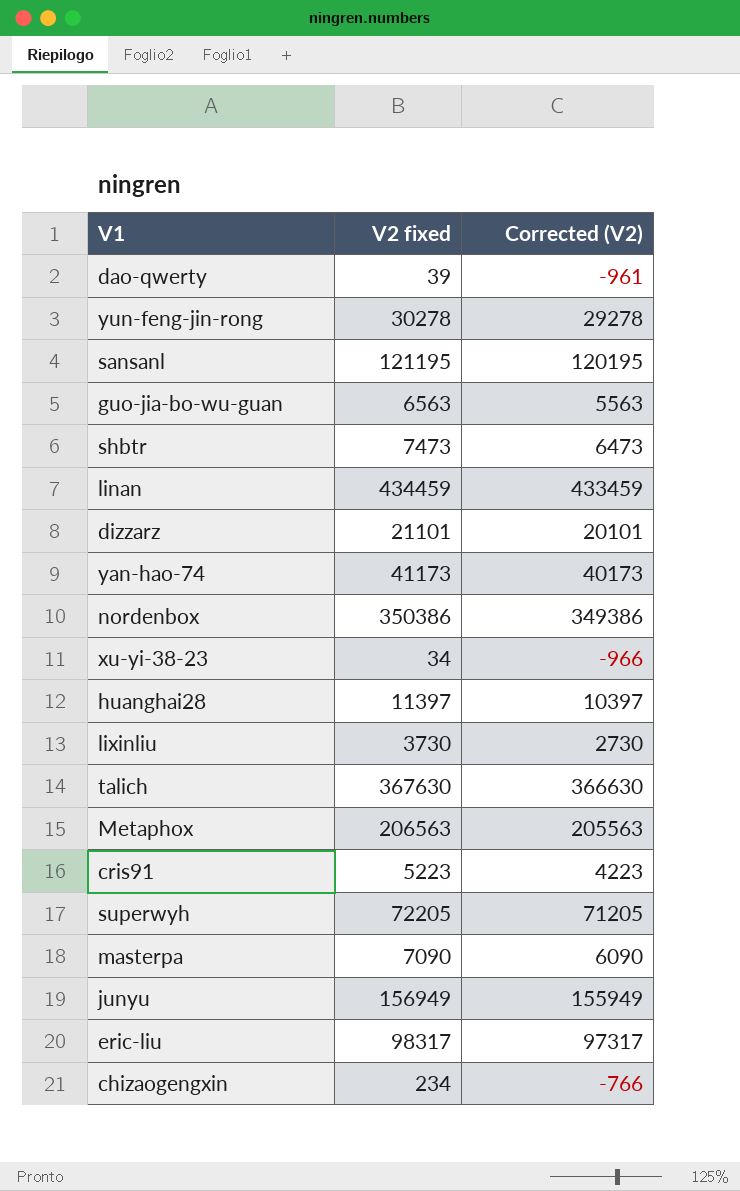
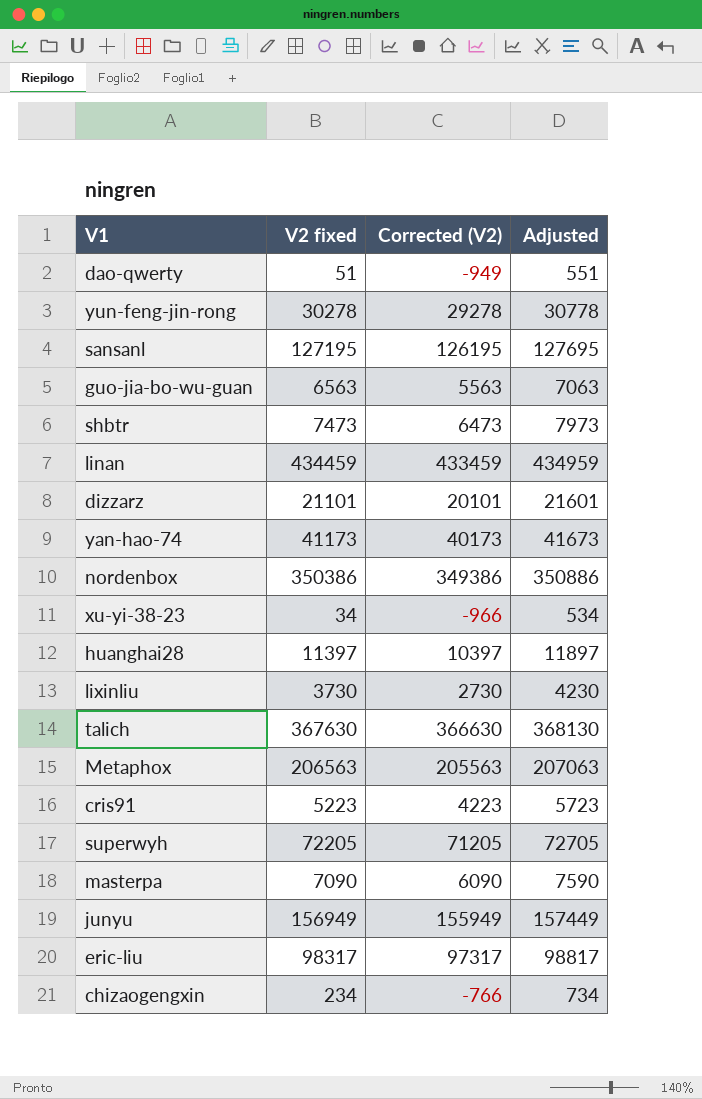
column Adjusted | formula: none -> [V2 fixed] + 500
dao-qwerty | V2 fixed: 39 -> 51
dao-qwerty | Corrected (V2): -961 -> -949
sansanl | V2 fixed: 121195 -> 127195
sansanl | Corrected (V2): 120195 -> 126195

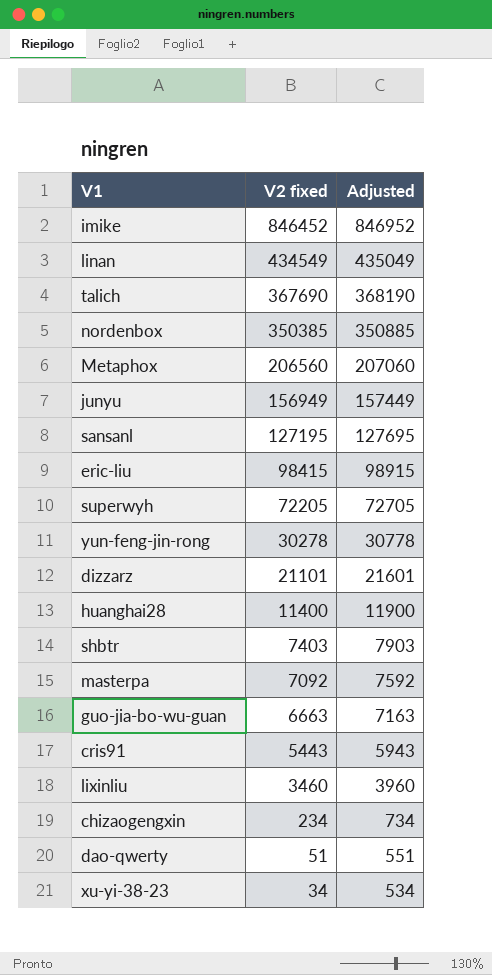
row order: none -> V2 fixed descending
column Corrected (V2) | formula: [V2 fixed] - 1000 -> none
row yan-hao-74: 41173 | 40173 | 41673 -> none
row imike: none -> 846452 | 846952
linan | V2 fixed: 434459 -> 434549
linan | Adjusted: 434959 -> 435049
talich | V2 fixed: 367630 -> 367690
talich | Adjusted: 368130 -> 368190
nordenbox | V2 fixed: 350386 -> 350385
nordenbox | Adjusted: 350886 -> 350885
Metaphox | V2 fixed: 206563 -> 206560
Metaphox | Adjusted: 207063 -> 207060
eric-liu | V2 fixed: 98317 -> 98415
eric-liu | Adjusted: 98817 -> 98915
huanghai28 | V2 fixed: 11397 -> 11400
huanghai28 | Adjusted: 11897 -> 11900
shbtr | V2 fixed: 7473 -> 7403
shbtr | Adjusted: 7973 -> 7903
masterpa | V2 fixed: 7090 -> 7092
masterpa | Adjusted: 7590 -> 7592
guo-jia-bo-wu-guan | V2 fixed: 6563 -> 6663
guo-jia-bo-wu-guan | Adjusted: 7063 -> 7163
cris91 | V2 fixed: 5223 -> 5443
cris91 | Adjusted: 5723 -> 5943
lixinliu | V2 fixed: 3730 -> 3460
lixinliu | Adjusted: 4230 -> 3960

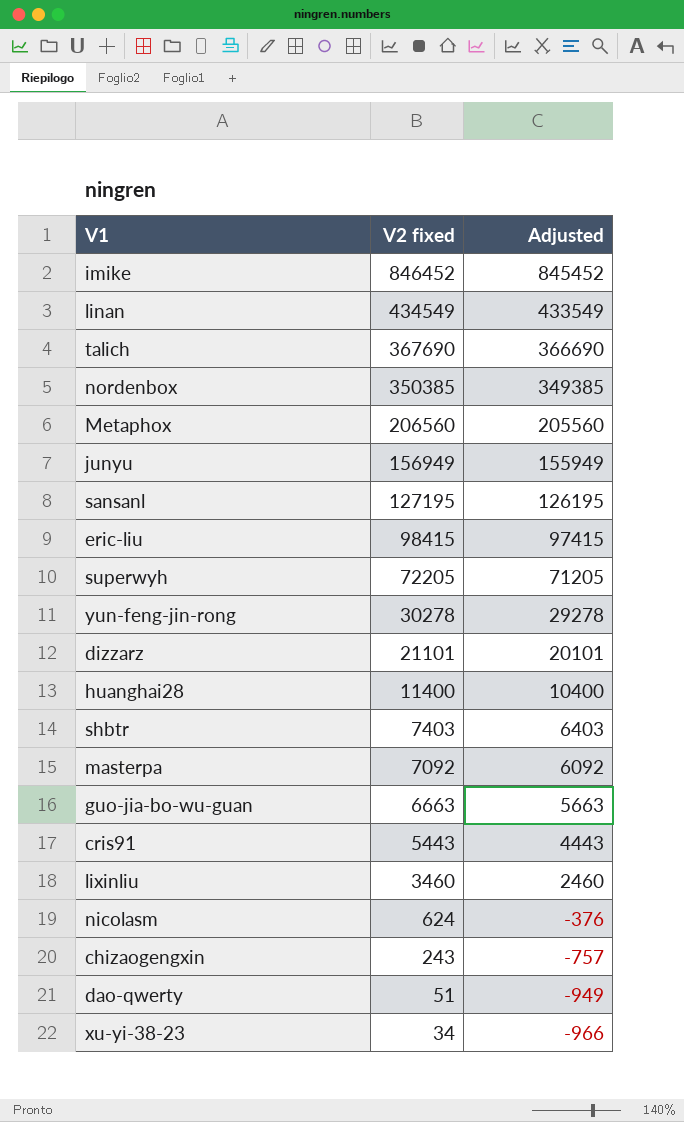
column Adjusted | formula: [V2 fixed] + 500 -> [V2 fixed] - 1000
row nicolasm: none -> 624 | -376
chizaogengxin | V2 fixed: 234 -> 243

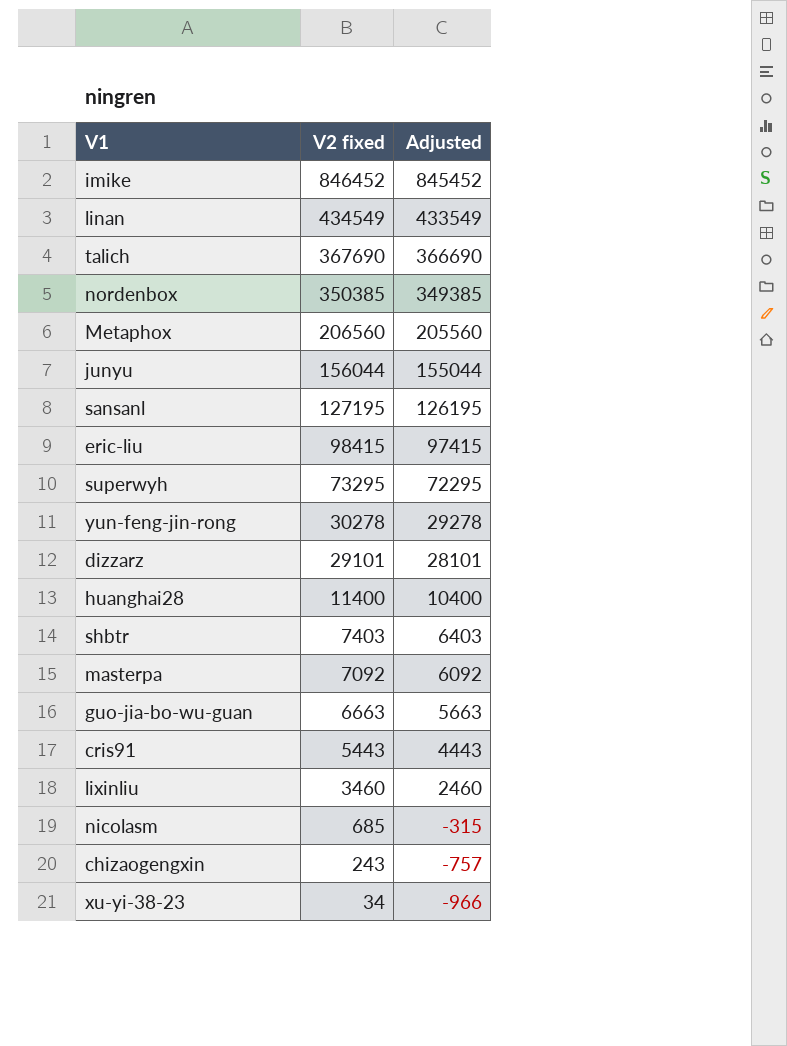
row dao-qwerty: 51 | -949 -> none
junyu | V2 fixed: 156949 -> 156044
junyu | Adjusted: 155949 -> 155044
superwyh | V2 fixed: 72205 -> 73295
superwyh | Adjusted: 71205 -> 72295
dizzarz | V2 fixed: 21101 -> 29101
dizzarz | Adjusted: 20101 -> 28101
nicolasm | V2 fixed: 624 -> 685
nicolasm | Adjusted: -376 -> -315

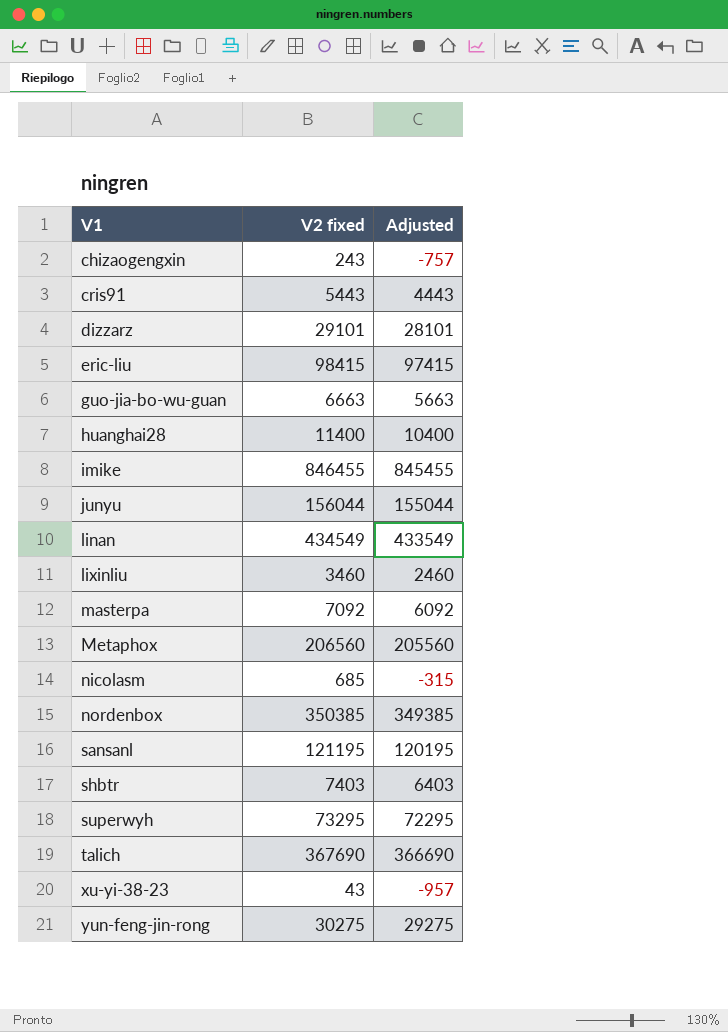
row order: V2 fixed descending -> V1 ascending
imike | V2 fixed: 846452 -> 846455
imike | Adjusted: 845452 -> 845455
sansanl | V2 fixed: 127195 -> 121195
sansanl | Adjusted: 126195 -> 120195
xu-yi-38-23 | V2 fixed: 34 -> 43
xu-yi-38-23 | Adjusted: -966 -> -957
yun-feng-jin-rong | V2 fixed: 30278 -> 30275
yun-feng-jin-rong | Adjusted: 29278 -> 29275

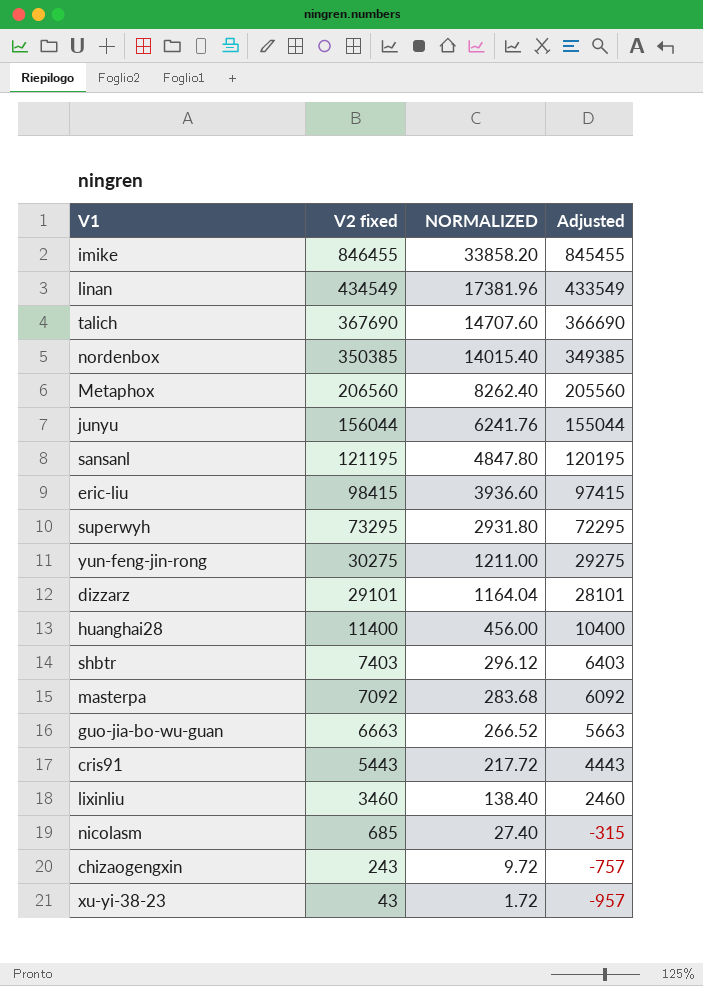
row order: V1 ascending -> V2 fixed descending
column NORMALIZED | formula: none -> [V2 fixed] * 0.04

